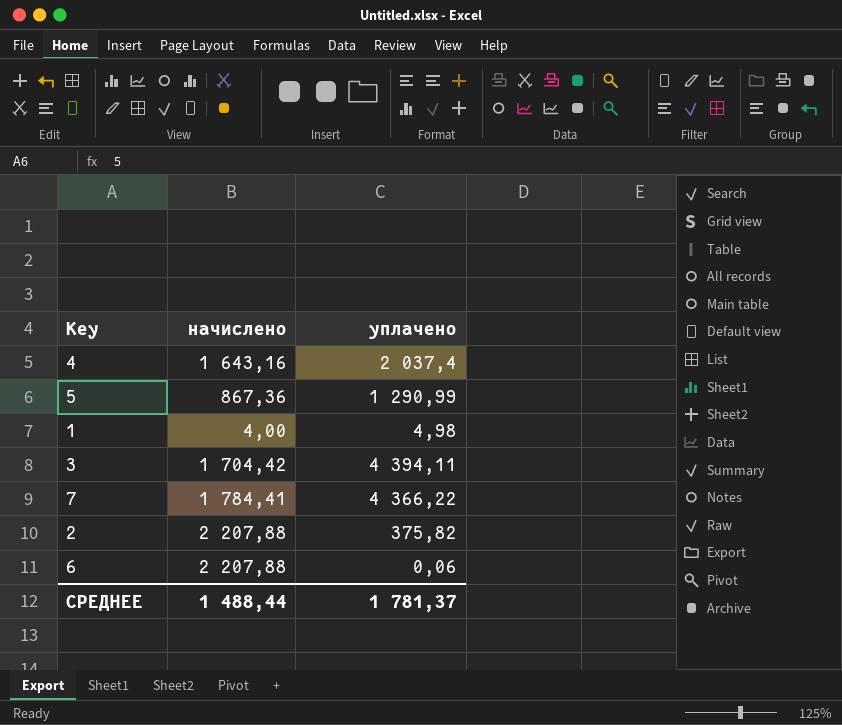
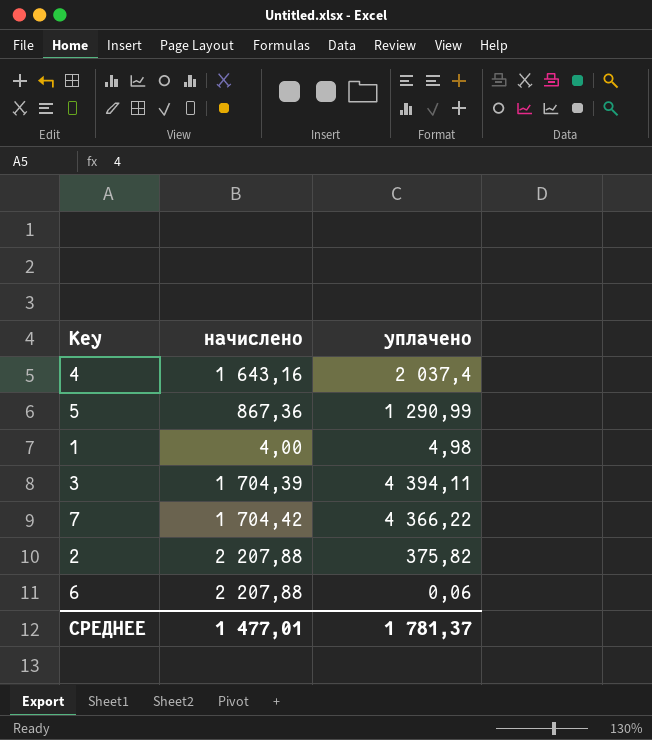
3 | начислено: 1 704,42 -> 1 704,39
7 | начислено: 1 784,41 -> 1 704,42
СРЕДНЕЕ | начислено: 1 488,44 -> 1 477,01

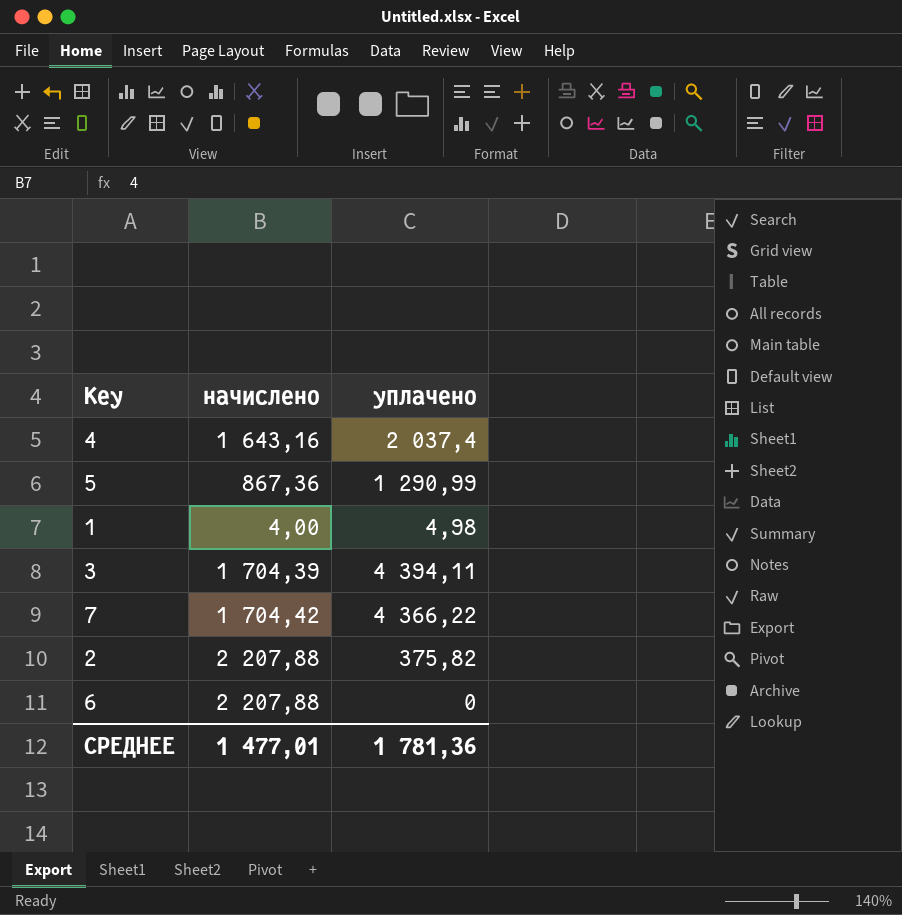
6 | уплачено: 0,06 -> 0
СРЕДНЕЕ | уплачено: 1 781,37 -> 1 781,36

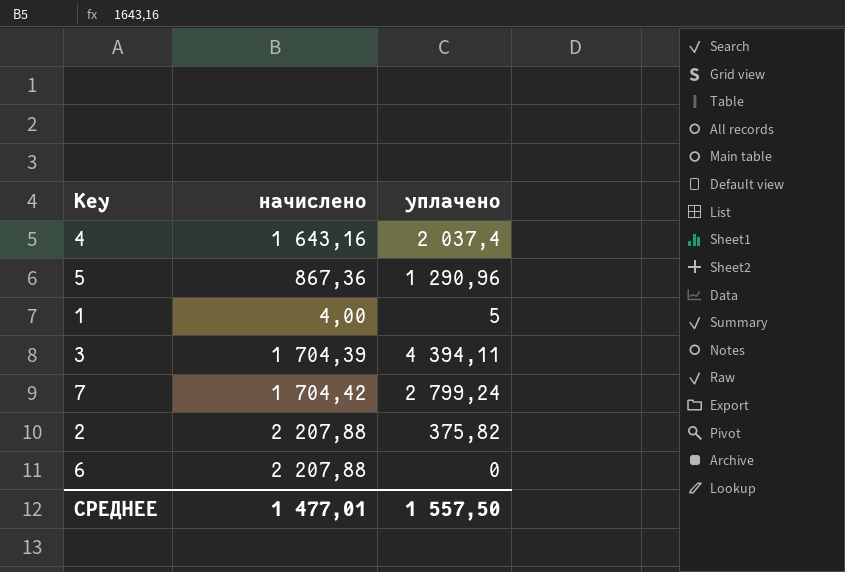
5 | уплачено: 1 290,99 -> 1 290,96
1 | уплачено: 4,98 -> 5
7 | уплачено: 4 366,22 -> 2 799,24
СРЕДНЕЕ | уплачено: 1 781,36 -> 1 557,50

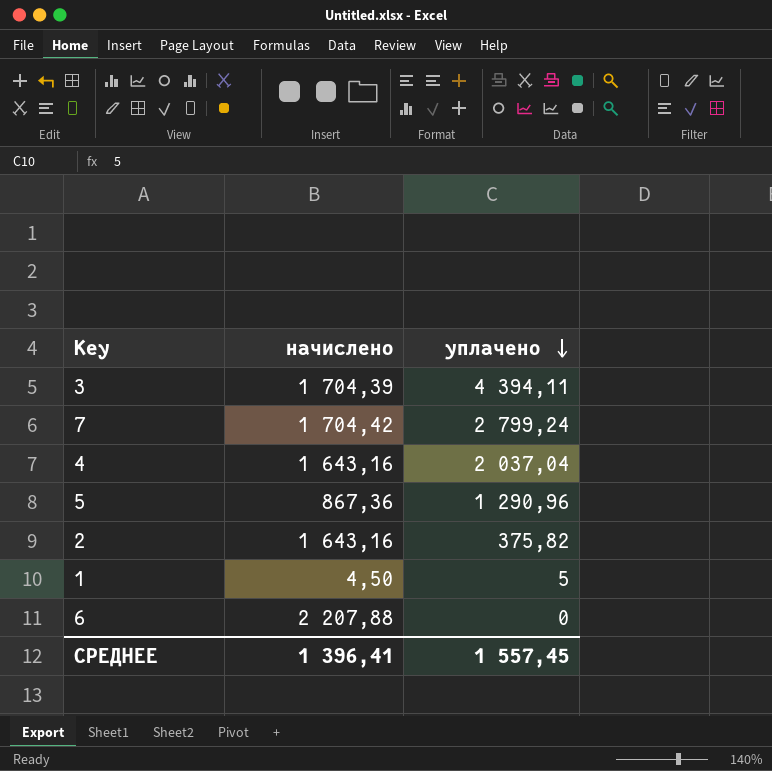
row order: none -> уплачено descending
4 | уплачено: 2 037,4 -> 2 037,04
2 | начислено: 2 207,88 -> 1 643,16
1 | начислено: 4,00 -> 4,50
СРЕДНЕЕ | начислено: 1 477,01 -> 1 396,41
СРЕДНЕЕ | уплачено: 1 557,50 -> 1 557,45

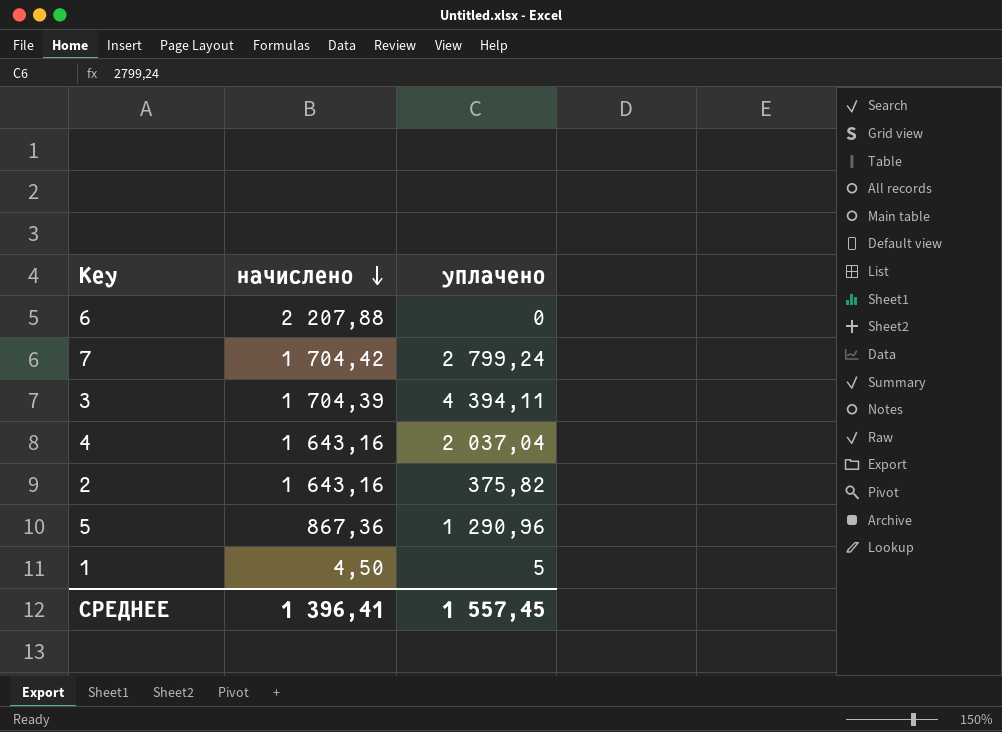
row order: уплачено descending -> начислено descending

